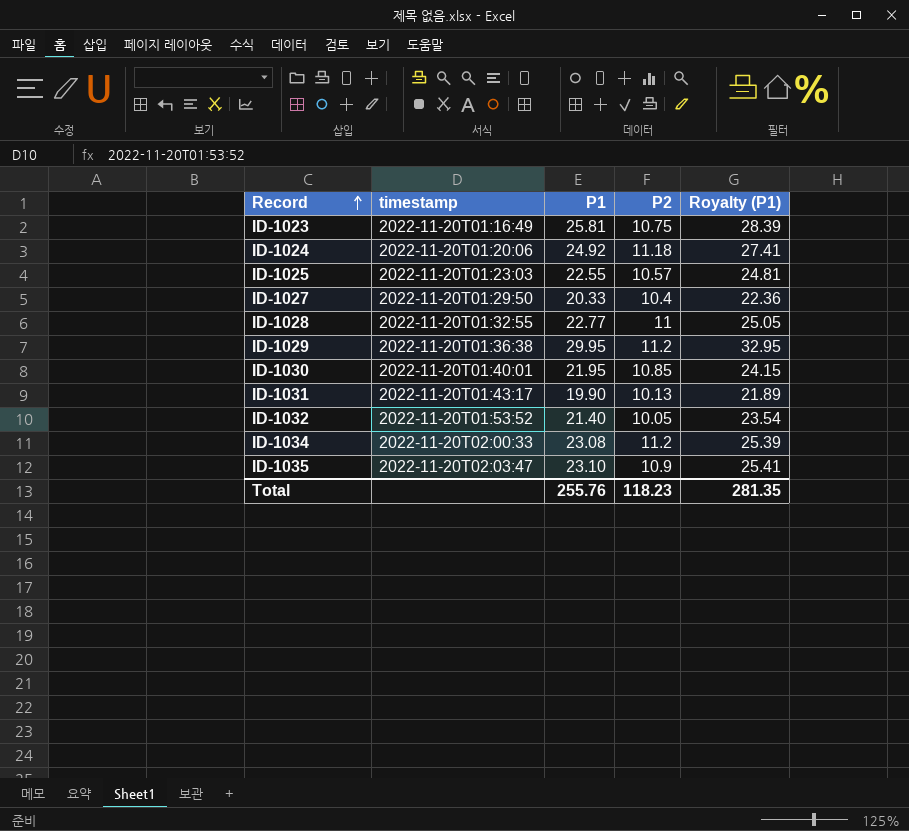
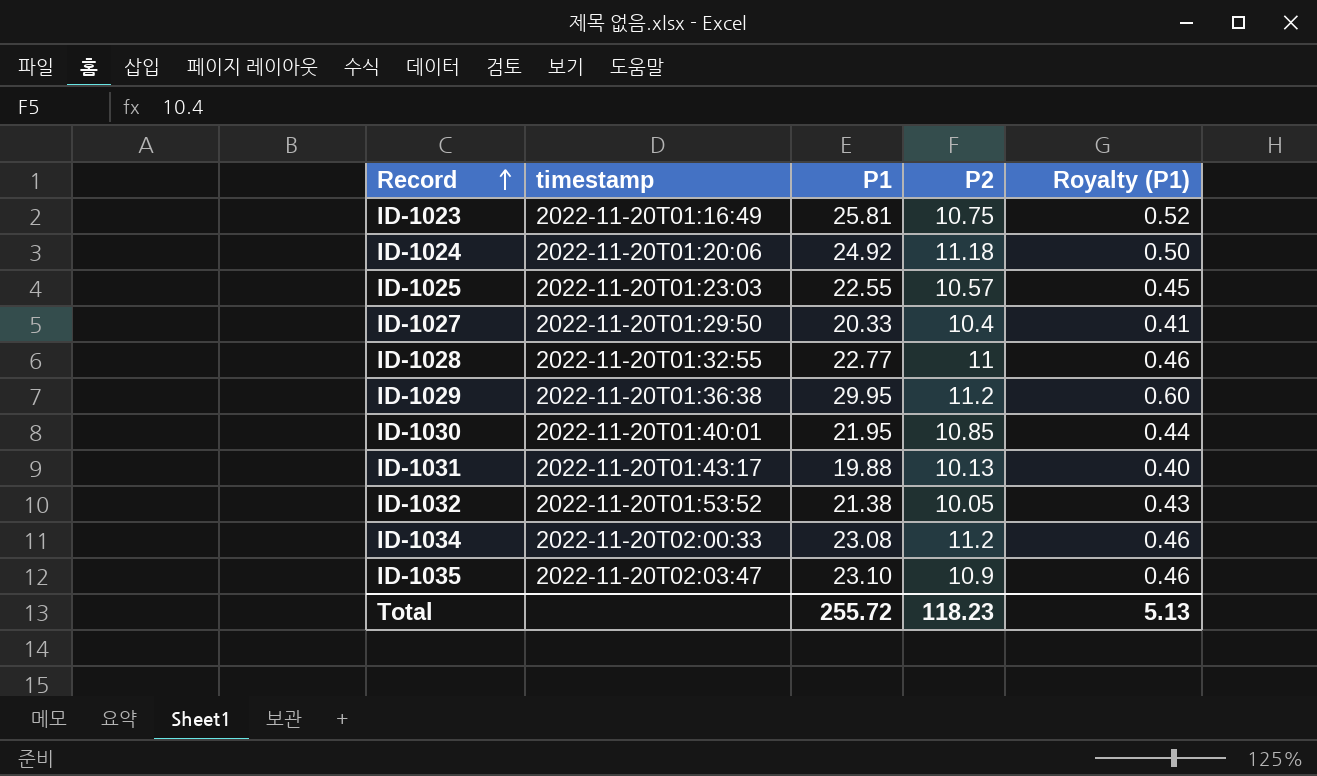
column Royalty (P1) | formula: [P1] * 1.1 -> [P1] * 0.02
ID-1031 | P1: 19.90 -> 19.88
ID-1032 | P1: 21.40 -> 21.38
Total | P1: 255.76 -> 255.72
Total | Royalty (P1): 281.35 -> 5.13

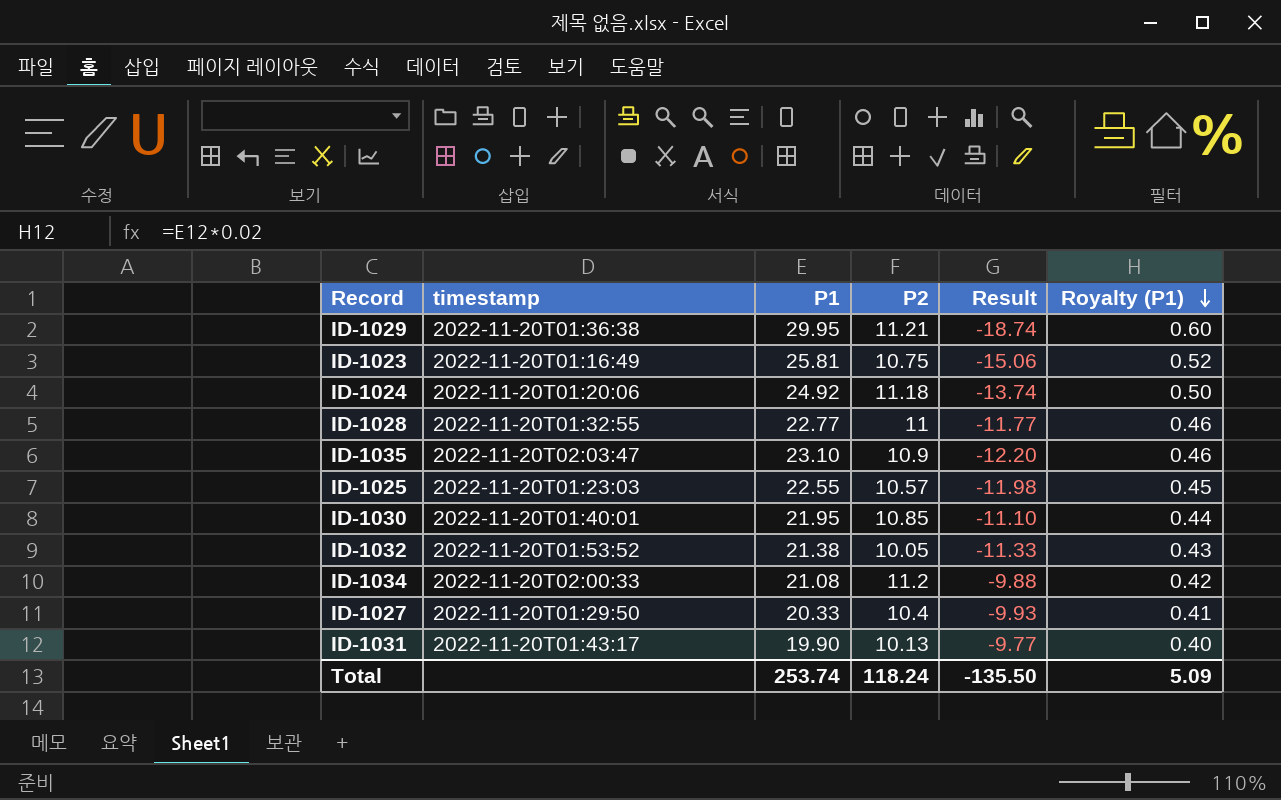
row order: Record ascending -> Royalty (P1) descending
column Result | formula: none -> [P2] - [P1]
ID-1029 | P2: 11.2 -> 11.21
ID-1034 | P1: 23.08 -> 21.08
ID-1034 | Royalty (P1): 0.46 -> 0.42
ID-1031 | P1: 19.88 -> 19.90
Total | P1: 255.72 -> 253.74
Total | P2: 118.23 -> 118.24
Total | Royalty (P1): 5.13 -> 5.09

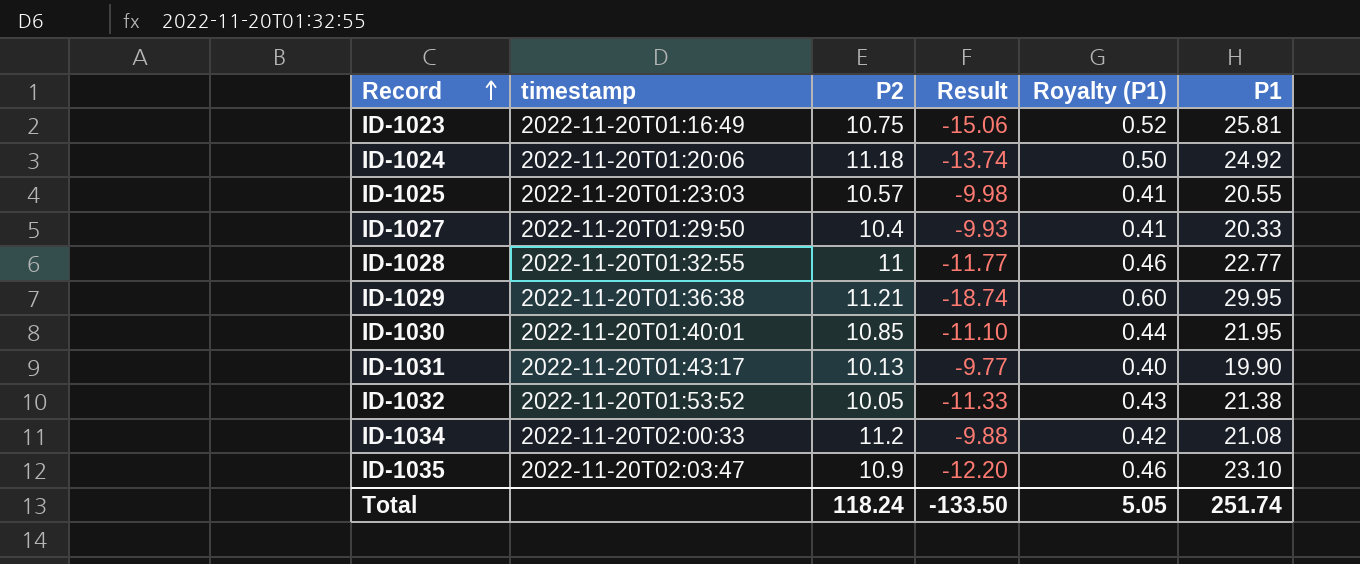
row order: Royalty (P1) descending -> Record ascending
column P1 | position: 3 -> 6
ID-1025 | Result: -11.98 -> -9.98
ID-1025 | Royalty (P1): 0.45 -> 0.41
ID-1025 | P1: 22.55 -> 20.55
Total | Result: -135.50 -> -133.50
Total | Royalty (P1): 5.09 -> 5.05
Total | P1: 253.74 -> 251.74

